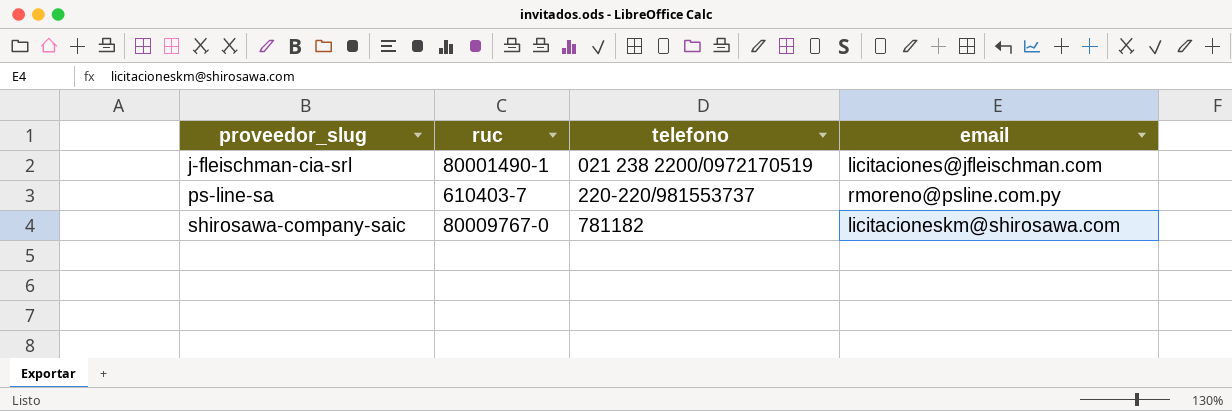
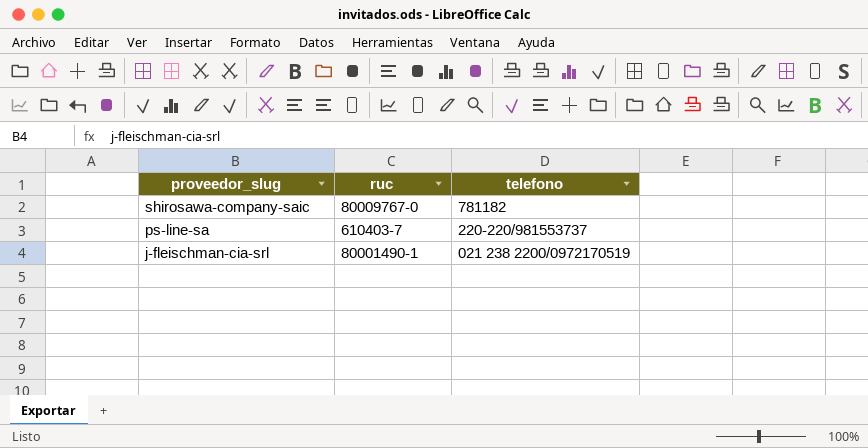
row order: proveedor_slug ascending -> proveedor_slug descending
column email | position: 4 -> none

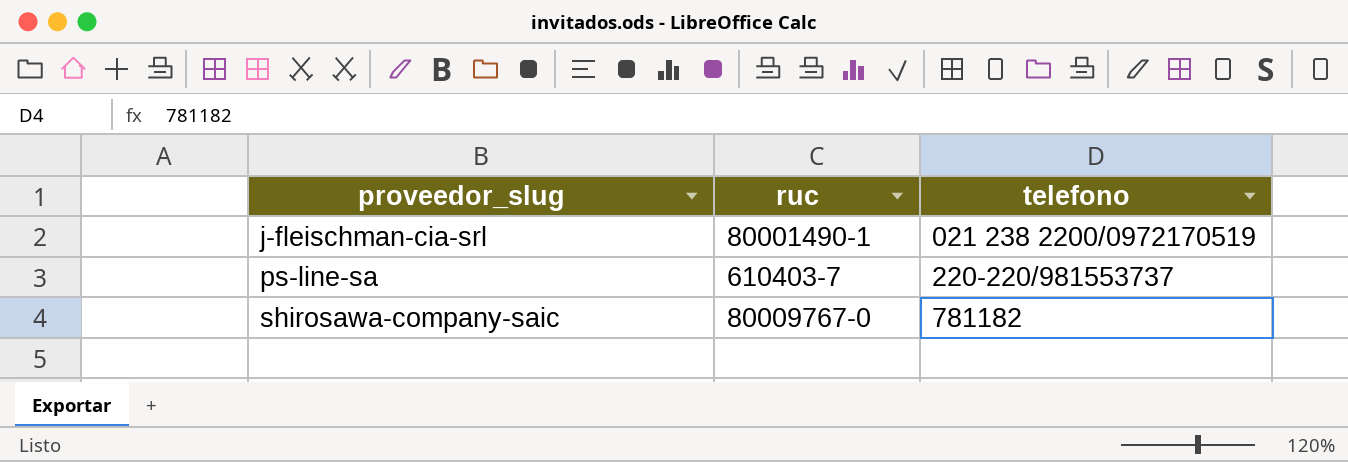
row order: proveedor_slug descending -> proveedor_slug ascending

